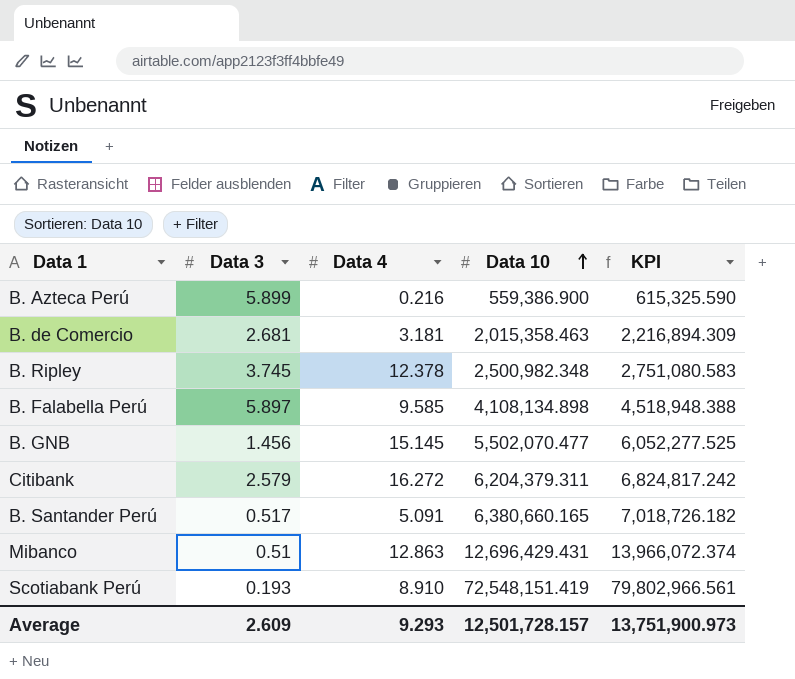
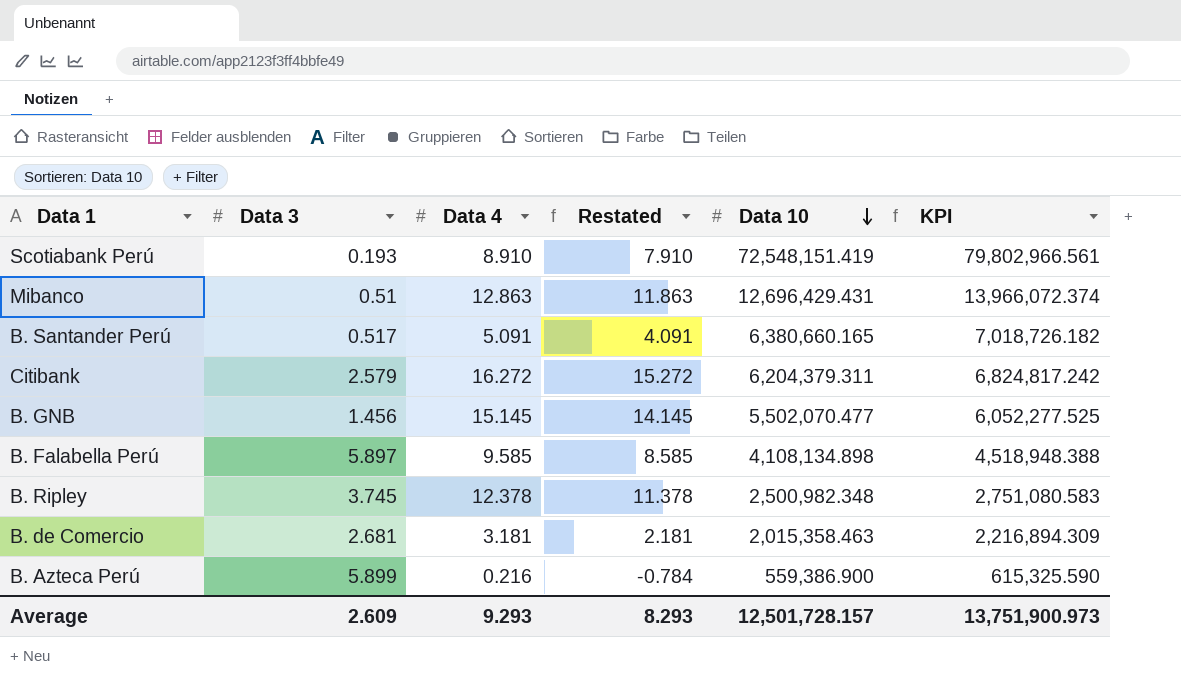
row order: Data 10 ascending -> Data 10 descending
column Restated | formula: none -> [Data 4] - 1

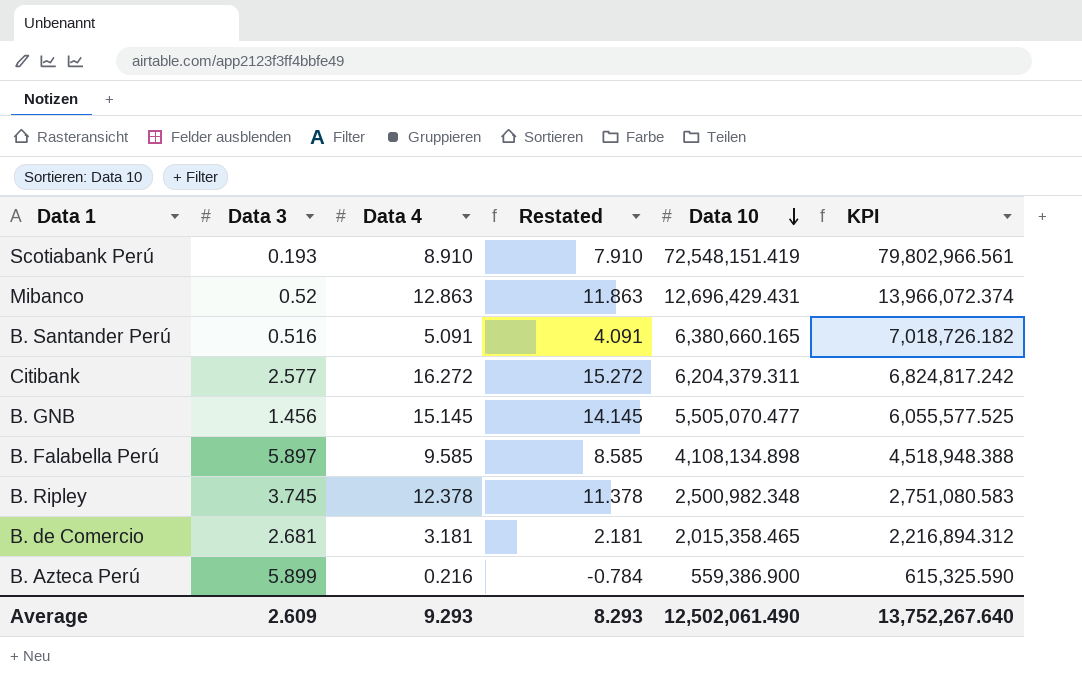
Mibanco | Data 3: 0.51 -> 0.52
B. Santander Perú | Data 3: 0.517 -> 0.516
Citibank | Data 3: 2.579 -> 2.577
B. GNB | Data 10: 5,502,070.477 -> 5,505,070.477
B. GNB | KPI: 6,052,277.525 -> 6,055,577.525
B. de Comercio | Data 10: 2,015,358.463 -> 2,015,358.465
B. de Comercio | KPI: 2,216,894.309 -> 2,216,894.312
Average | Data 10: 12,501,728.157 -> 12,502,061.490
Average | KPI: 13,751,900.973 -> 13,752,267.640

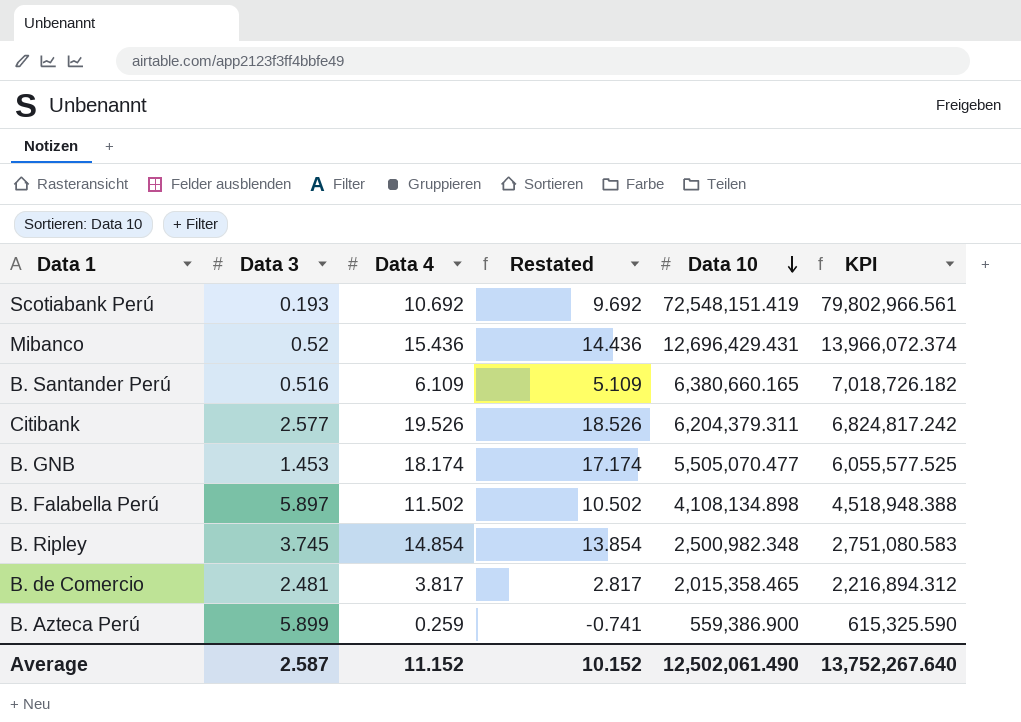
Scotiabank Perú | Data 4: 8.910 -> 10.692
Scotiabank Perú | Restated: 7.910 -> 9.692
Mibanco | Data 4: 12.863 -> 15.436
Mibanco | Restated: 11.863 -> 14.436
B. Santander Perú | Data 4: 5.091 -> 6.109
B. Santander Perú | Restated: 4.091 -> 5.109
Citibank | Data 4: 16.272 -> 19.526
Citibank | Restated: 15.272 -> 18.526
B. GNB | Data 3: 1.456 -> 1.453
B. GNB | Data 4: 15.145 -> 18.174
B. GNB | Restated: 14.145 -> 17.174
B. Falabella Perú | Data 4: 9.585 -> 11.502
B. Falabella Perú | Restated: 8.585 -> 10.502
B. Ripley | Data 4: 12.378 -> 14.854
B. Ripley | Restated: 11.378 -> 13.854
B. de Comercio | Data 3: 2.681 -> 2.481
B. de Comercio | Data 4: 3.181 -> 3.817
B. de Comercio | Restated: 2.181 -> 2.817
B. Azteca Perú | Data 4: 0.216 -> 0.259
B. Azteca Perú | Restated: -0.784 -> -0.741
Average | Data 3: 2.609 -> 2.587
Average | Data 4: 9.293 -> 11.152
Average | Restated: 8.293 -> 10.152

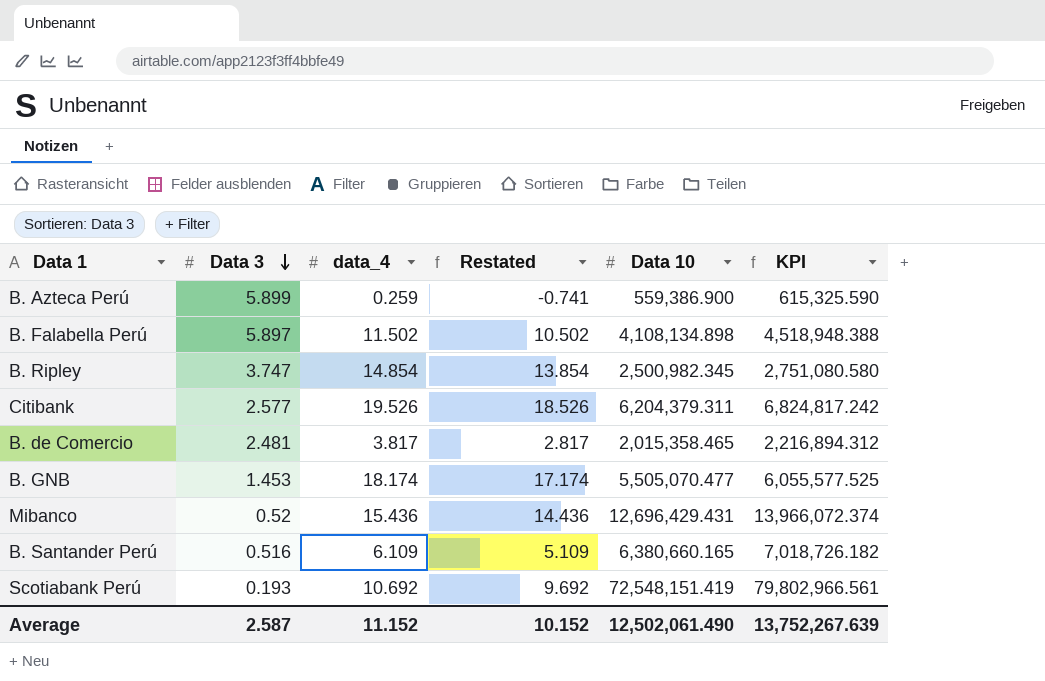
row order: Data 10 descending -> Data 3 descending
column name: Data 4 -> data_4
B. Ripley | Data 3: 3.745 -> 3.747
B. Ripley | Data 10: 2,500,982.348 -> 2,500,982.345
B. Ripley | KPI: 2,751,080.583 -> 2,751,080.580
Average | KPI: 13,752,267.640 -> 13,752,267.639

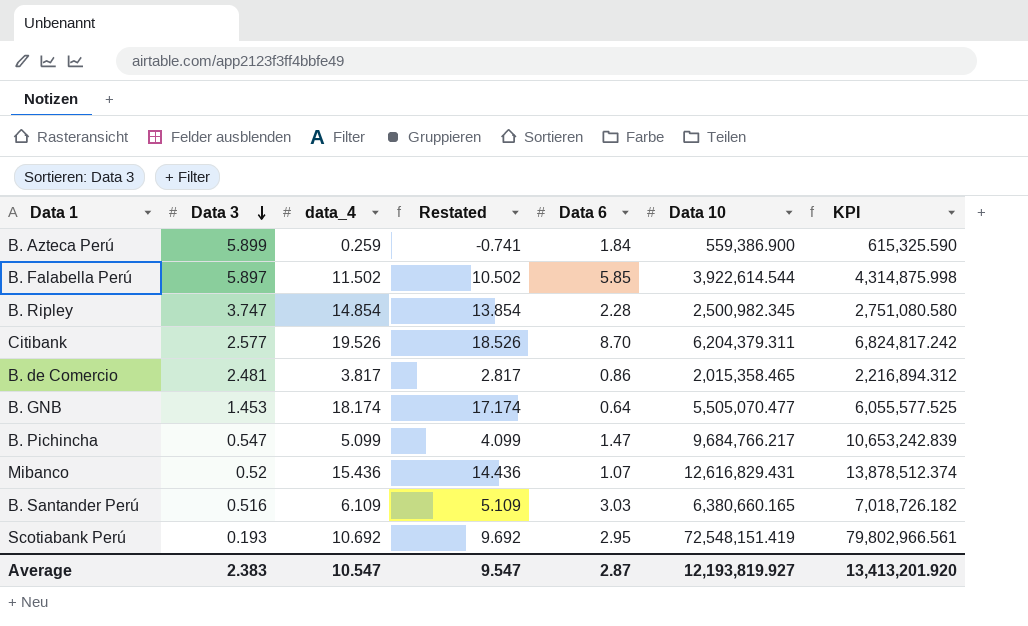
column Data 6 | position: none -> 5
B. Falabella Perú | Data 10: 4,108,134.898 -> 3,922,614.544
B. Falabella Perú | KPI: 4,518,948.388 -> 4,314,875.998
row B. Pichincha: none -> 0.547 | 5.099 | 4.099 | 1.47 | 9,684,766.217 | 10,653,242.839
Mibanco | Data 10: 12,696,429.431 -> 12,616,829.431
Mibanco | KPI: 13,966,072.374 -> 13,878,512.374
Average | Data 3: 2.587 -> 2.383
Average | data_4: 11.152 -> 10.547
Average | Restated: 10.152 -> 9.547
Average | Data 10: 12,502,061.490 -> 12,193,819.927
Average | KPI: 13,752,267.639 -> 13,413,201.920

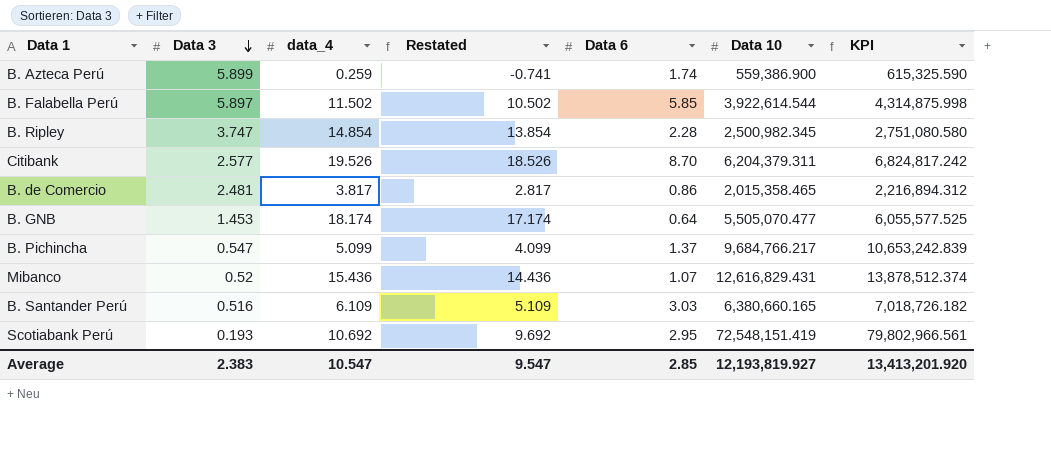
B. Azteca Perú | Data 6: 1.84 -> 1.74
B. Pichincha | Data 6: 1.47 -> 1.37
Average | Data 6: 2.87 -> 2.85

